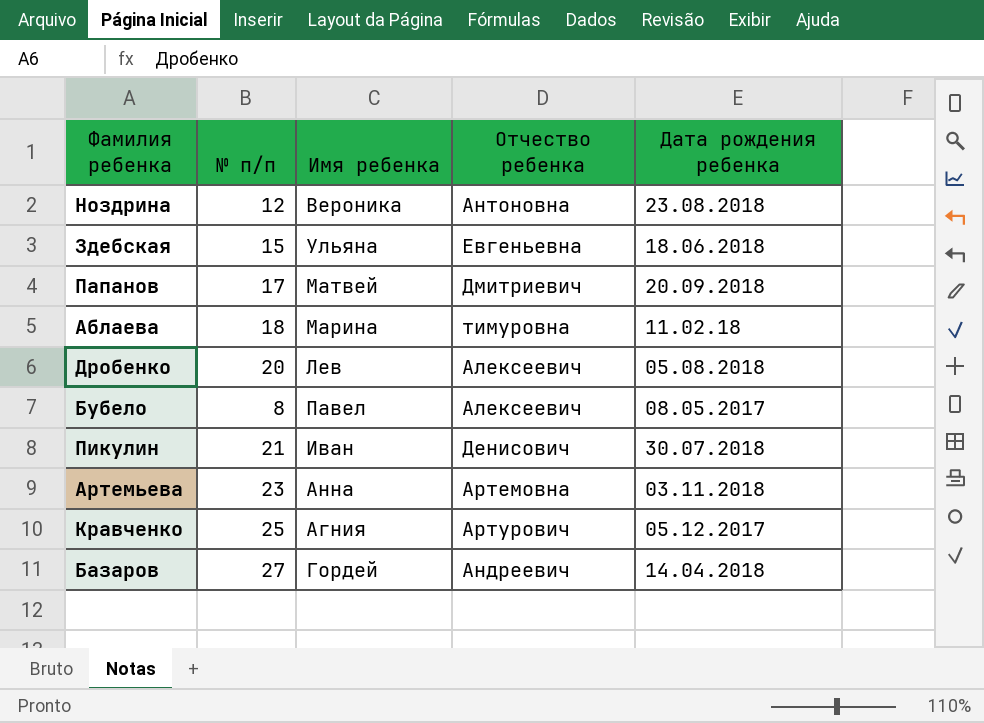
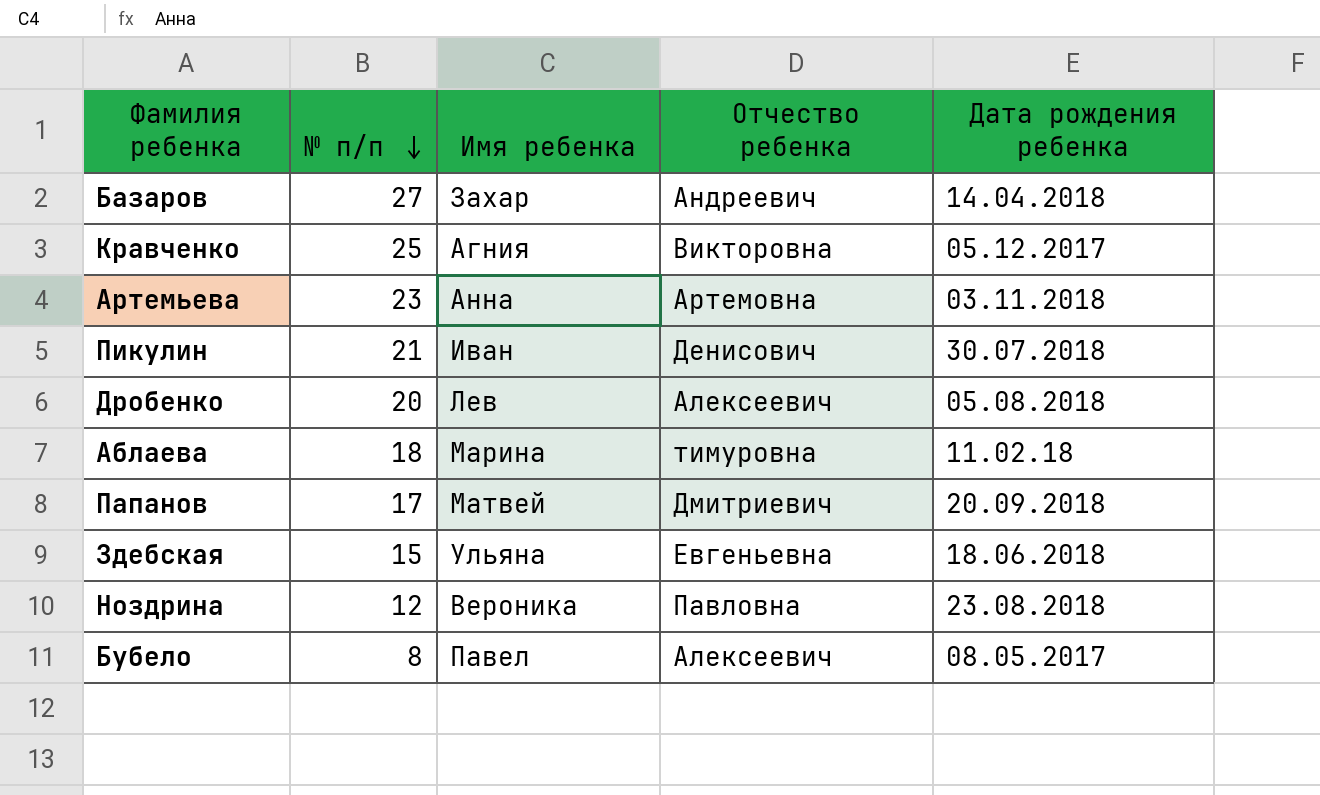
row order: none -> № п/п descending
Базаров | Имя ребенка: Гордей -> Захар
Кравченко | Отчество ребенка: Артурович -> Викторовна
Ноздрина | Отчество ребенка: Антоновна -> Павловна

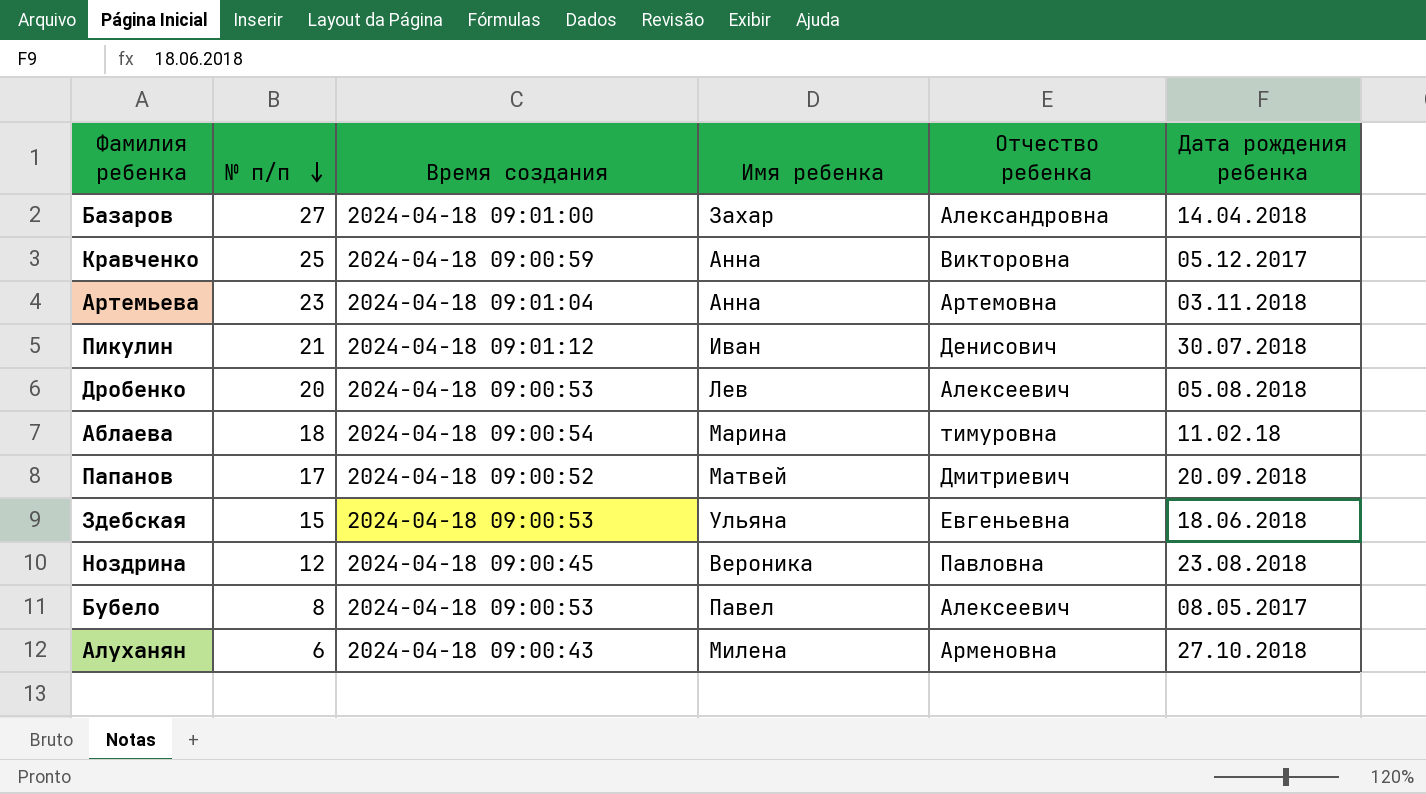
column Время создания | position: none -> 3
Базаров | Отчество ребенка: Андреевич -> Александровна
Кравченко | Имя ребенка: Агния -> Анна
row Алуханян: none -> 6 | 2024-04-18 09:00:43 | Милена | Арменовна | 27.10.2018

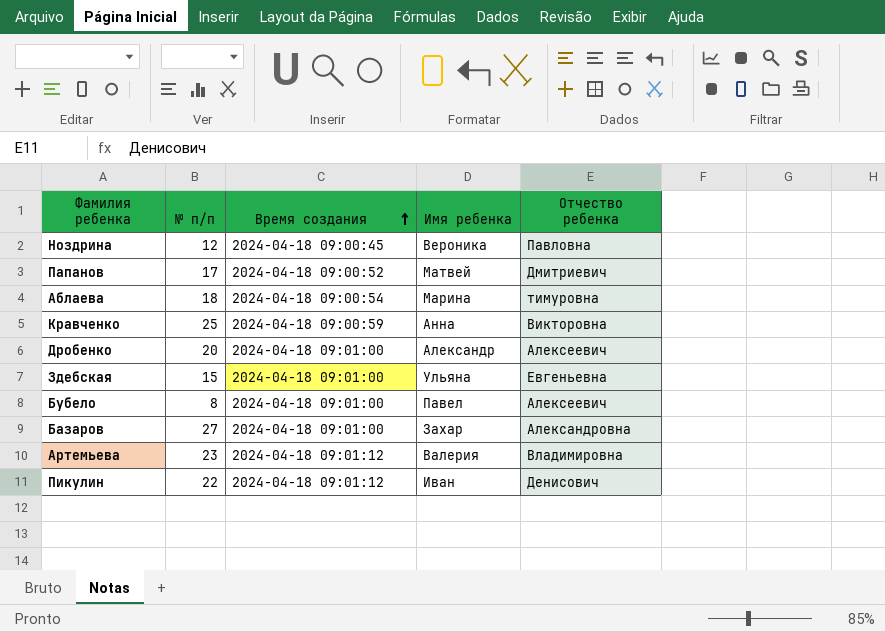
row order: № п/п descending -> Время создания ascending
column Дата рождения ребенка | position: 6 -> none
row Алуханян: 6 | 2024-04-18 09:00:43 | Милена | Арменовна | 27.10.2018 -> none
Дробенко | Время создания: 2024-04-18 09:00:53 -> 2024-04-18 09:01:00
Дробенко | Имя ребенка: Лев -> Александр
Здебская | Время создания: 2024-04-18 09:00:53 -> 2024-04-18 09:01:00
Бубело | Время создания: 2024-04-18 09:00:53 -> 2024-04-18 09:01:00
Артемьева | Время создания: 2024-04-18 09:01:04 -> 2024-04-18 09:01:12
Артемьева | Имя ребенка: Анна -> Валерия
Артемьева | Отчество ребенка: Артемовна -> Владимировна
Пикулин | № п/п: 21 -> 22

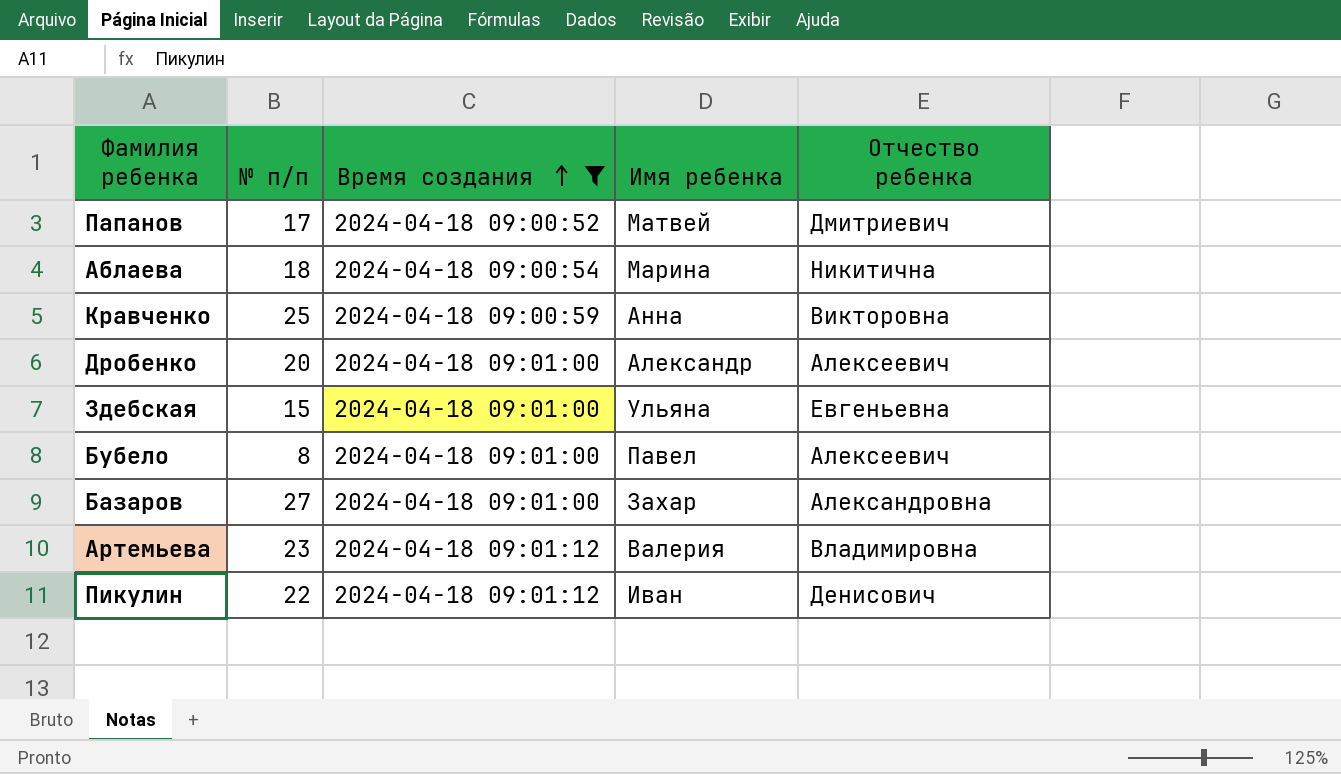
filter: none -> Время создания != 2024-04-18 09:00:45
Аблаева | Отчество ребенка: тимуровна -> Никитична

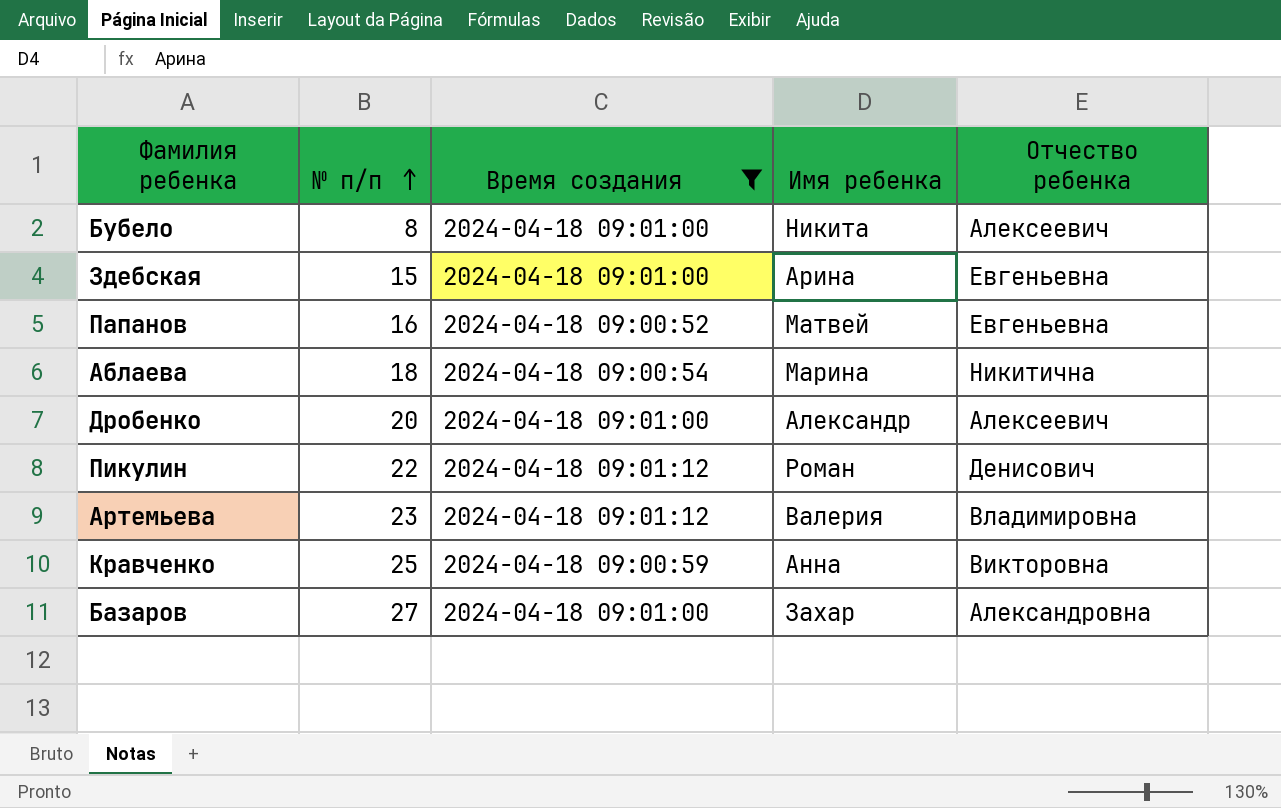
row order: Время создания ascending -> № п/п ascending
Бубело | Имя ребенка: Павел -> Никита
Здебская | Имя ребенка: Ульяна -> Арина
Папанов | № п/п: 17 -> 16
Папанов | Отчество ребенка: Дмитриевич -> Евгеньевна
Пикулин | Имя ребенка: Иван -> Роман

